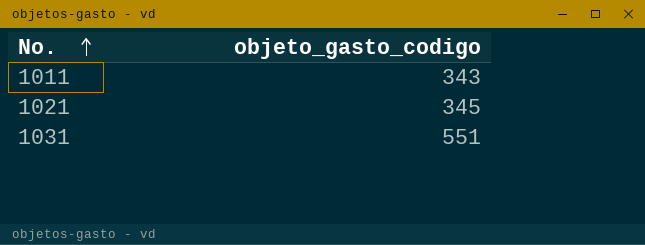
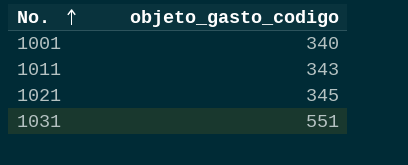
row 1001: none -> 340

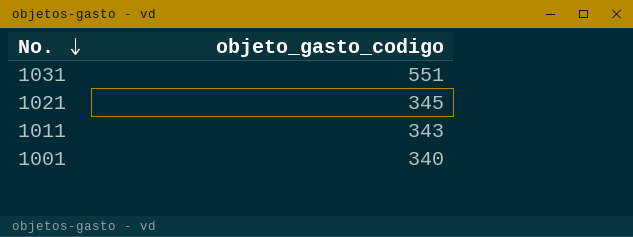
row order: No. ascending -> No. descending

